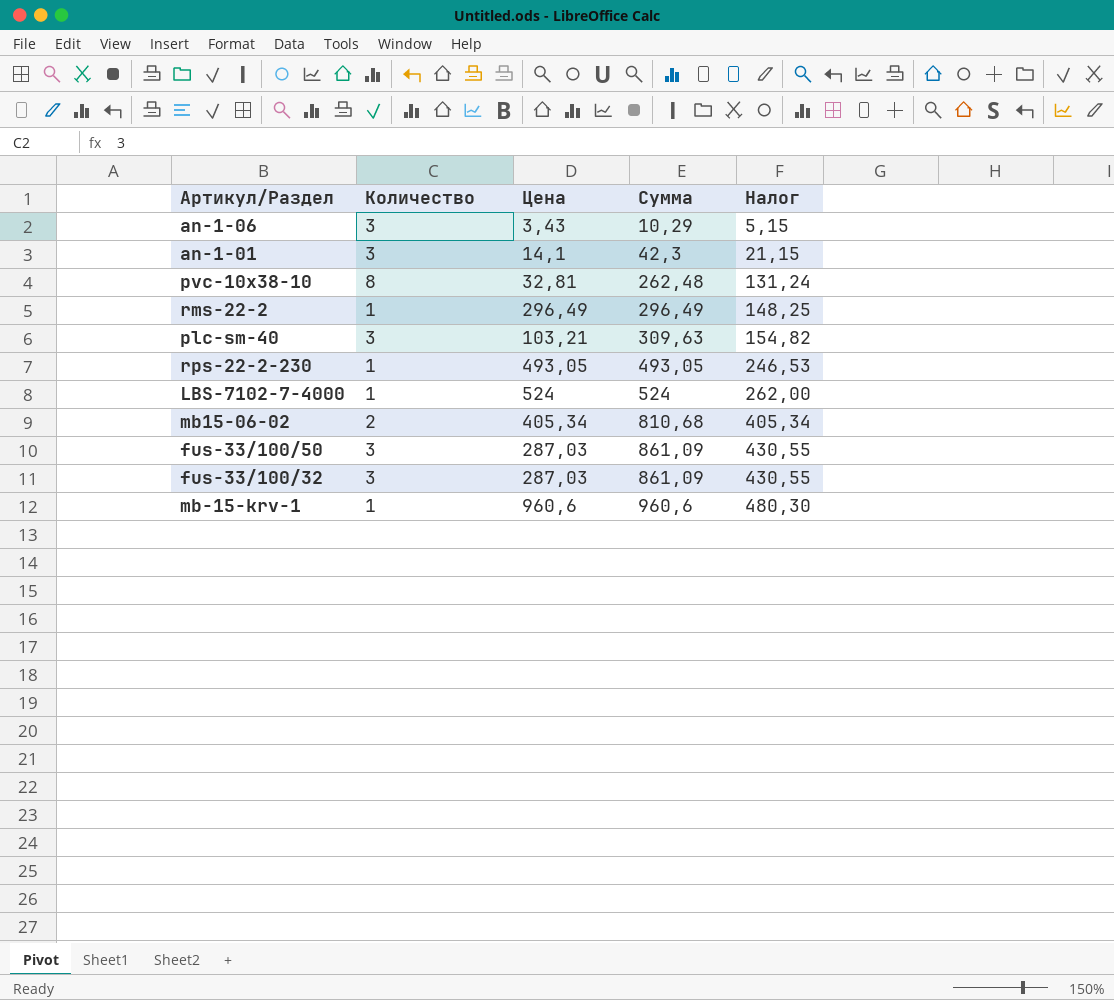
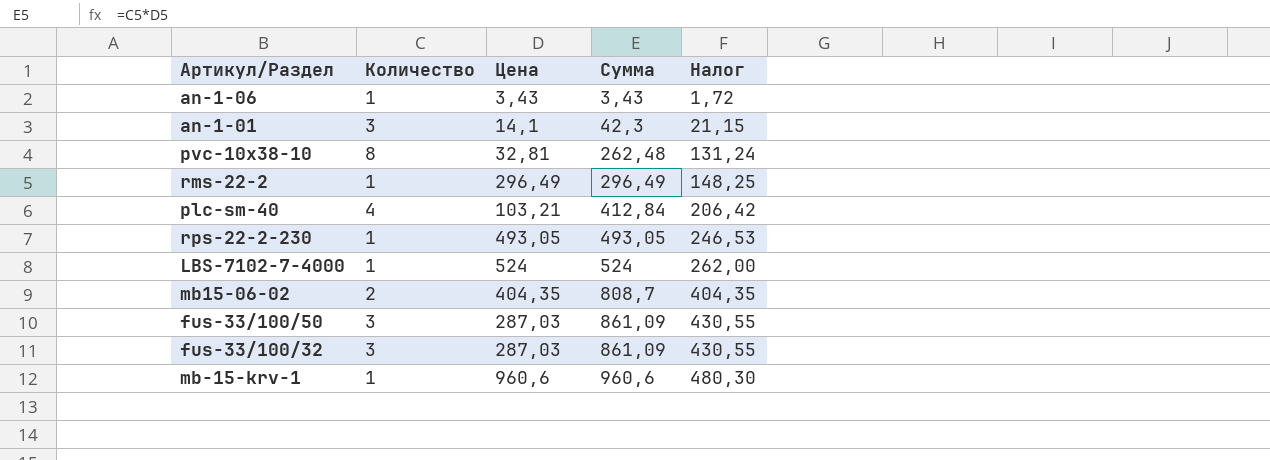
an-1-06 | Количество: 3 -> 1
an-1-06 | Сумма: 10,29 -> 3,43
an-1-06 | Налог: 5,15 -> 1,72
plc-sm-40 | Количество: 3 -> 4
plc-sm-40 | Сумма: 309,63 -> 412,84
plc-sm-40 | Налог: 154,82 -> 206,42
mb15-06-02 | Цена: 405,34 -> 404,35
mb15-06-02 | Сумма: 810,68 -> 808,7
mb15-06-02 | Налог: 405,34 -> 404,35

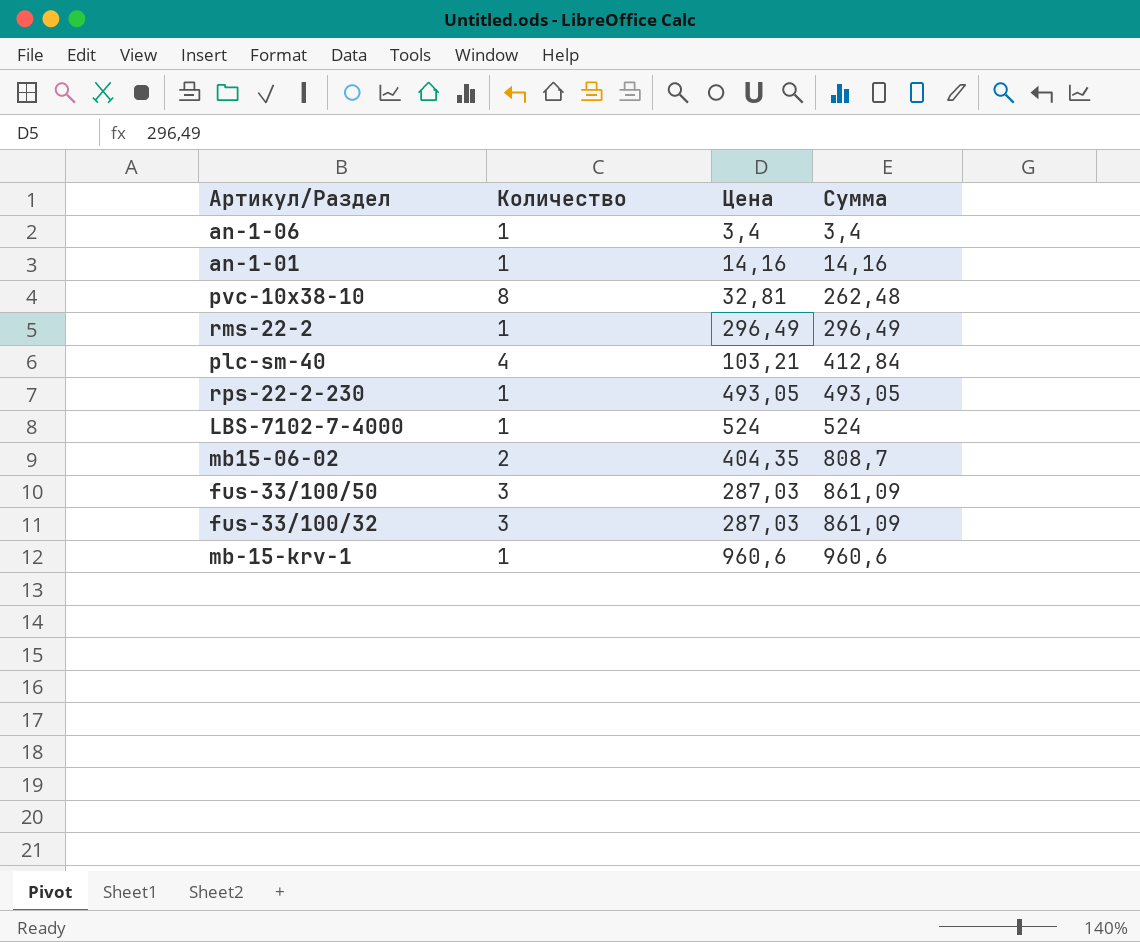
column Налог | formula: [Сумма] * 0,5 -> none
an-1-06 | Цена: 3,43 -> 3,4
an-1-06 | Сумма: 3,43 -> 3,4
an-1-01 | Количество: 3 -> 1
an-1-01 | Цена: 14,1 -> 14,16
an-1-01 | Сумма: 42,3 -> 14,16

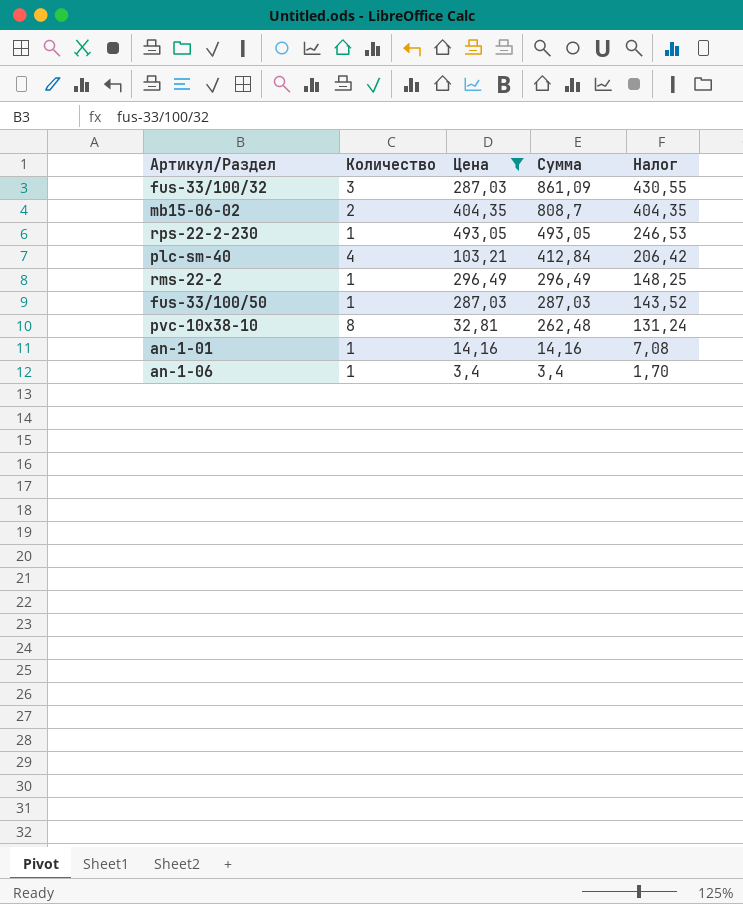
filter: none -> Цена <= 493,05
row order: Сумма ascending -> Сумма descending
column Налог | formula: none -> [Сумма] * 0,5
fus-33/100/50 | Количество: 3 -> 1
fus-33/100/50 | Сумма: 861,09 -> 287,03

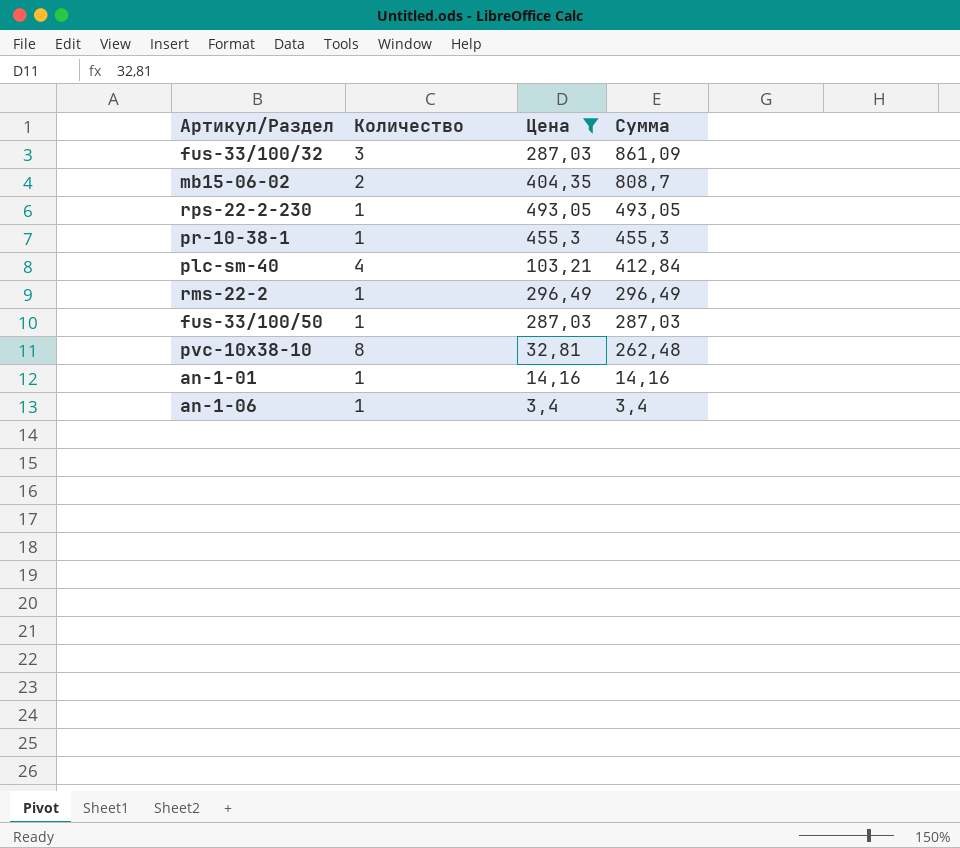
column Налог | formula: [Сумма] * 0,5 -> none
row pr-10-38-1: none -> 1 | 455,3 | 455,3

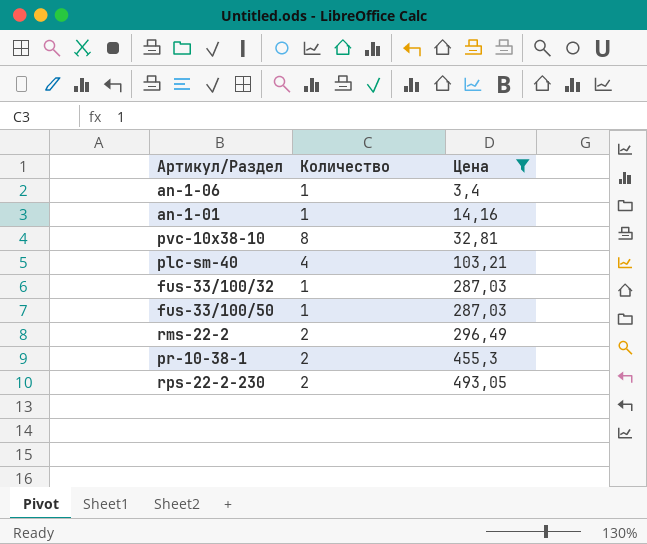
row order: Сумма descending -> Цена ascending
column Сумма | formula: [Количество] * [Цена] -> none
row mb15-06-02: 2 | 404,35 | 808,7 -> none
fus-33/100/32 | Количество: 3 -> 1
rms-22-2 | Количество: 1 -> 2
pr-10-38-1 | Количество: 1 -> 2
rps-22-2-230 | Количество: 1 -> 2

